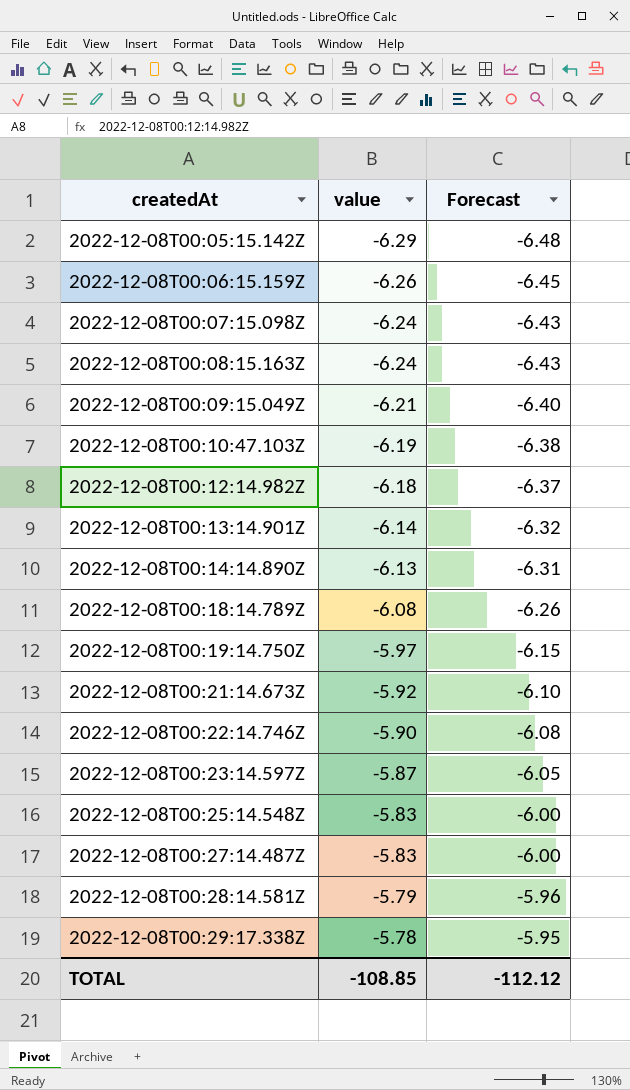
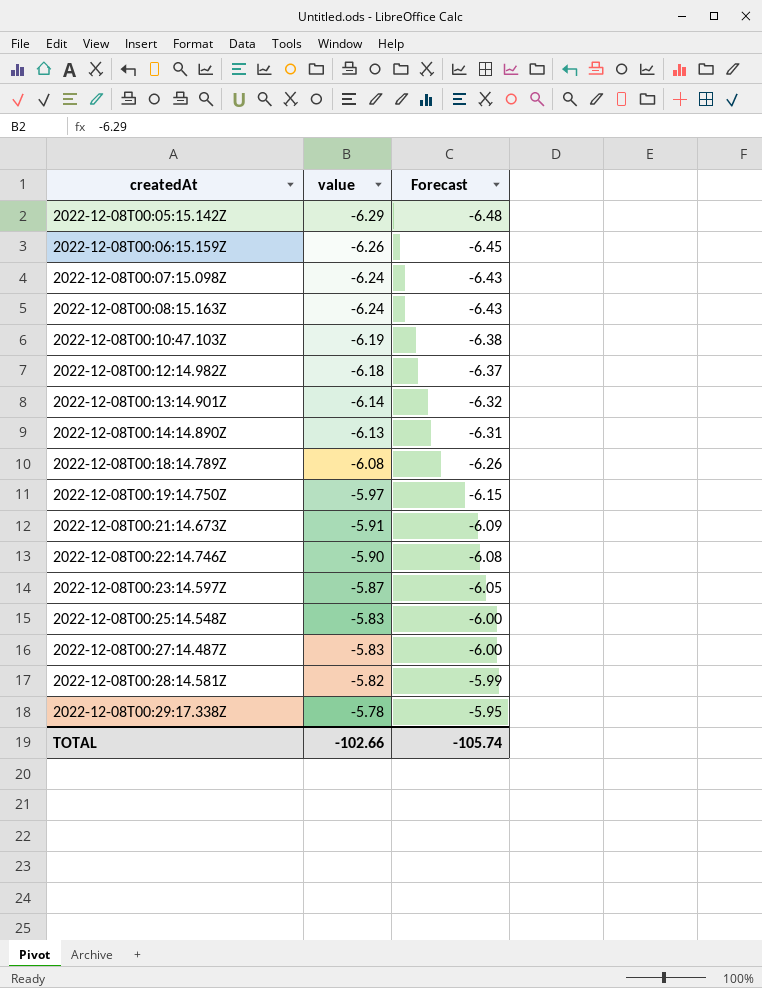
row 2022-12-08T00:09:15.049Z: -6.21 | -6.40 -> none
2022-12-08T00:21:14.673Z | value: -5.92 -> -5.91
2022-12-08T00:21:14.673Z | Forecast: -6.10 -> -6.09
2022-12-08T00:28:14.581Z | value: -5.79 -> -5.82
2022-12-08T00:28:14.581Z | Forecast: -5.96 -> -5.99
TOTAL | value: -108.85 -> -102.66
TOTAL | Forecast: -112.12 -> -105.74

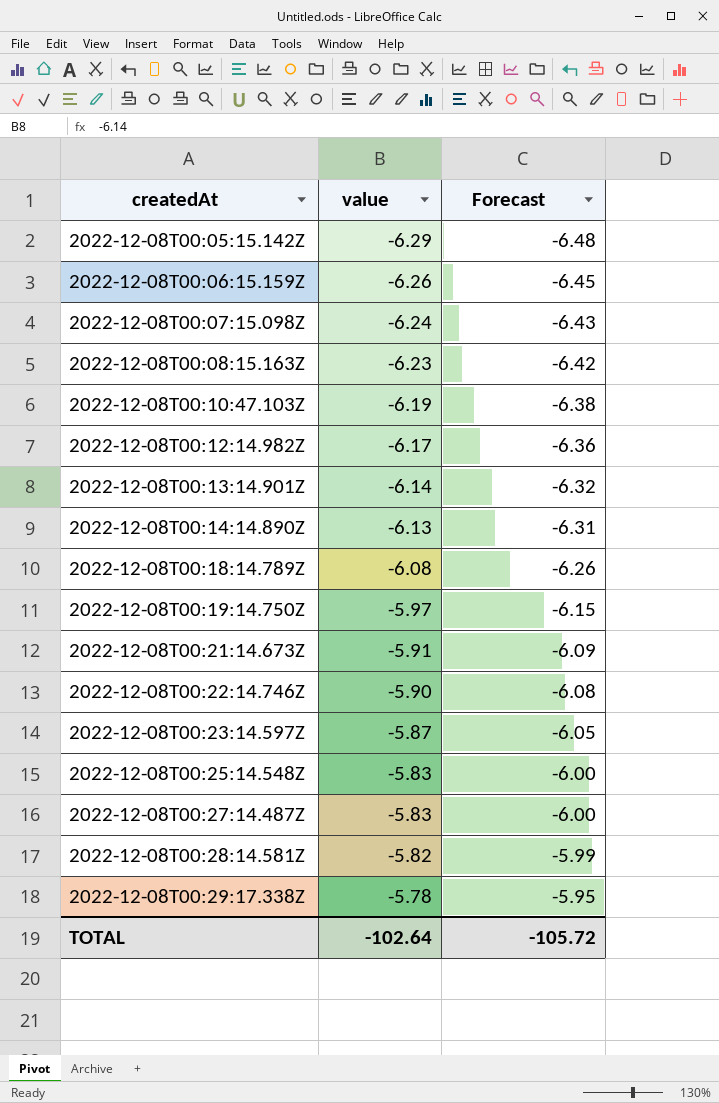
2022-12-08T00:08:15.163Z | value: -6.24 -> -6.23
2022-12-08T00:08:15.163Z | Forecast: -6.43 -> -6.42
2022-12-08T00:12:14.982Z | value: -6.18 -> -6.17
2022-12-08T00:12:14.982Z | Forecast: -6.37 -> -6.36
TOTAL | value: -102.66 -> -102.64
TOTAL | Forecast: -105.74 -> -105.72

